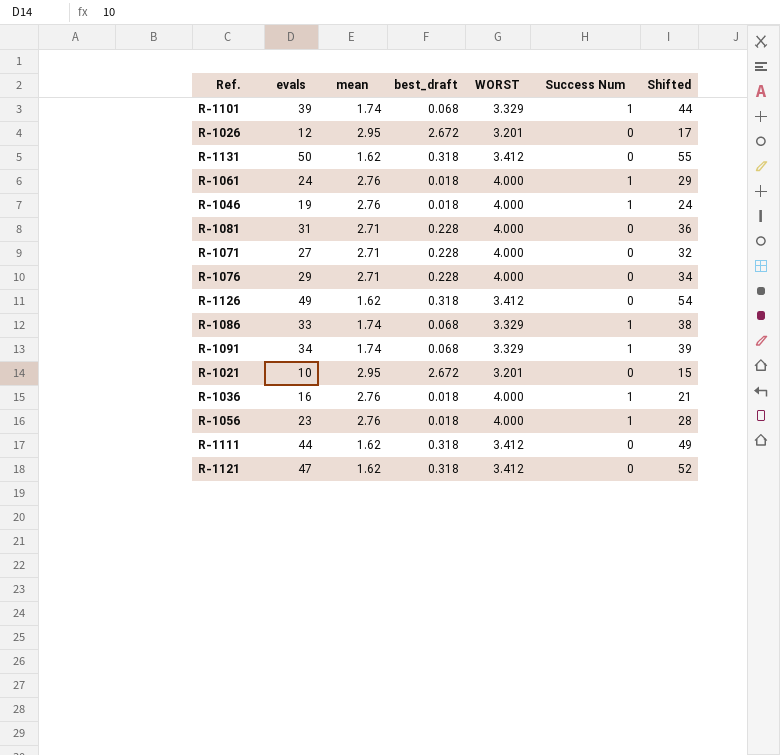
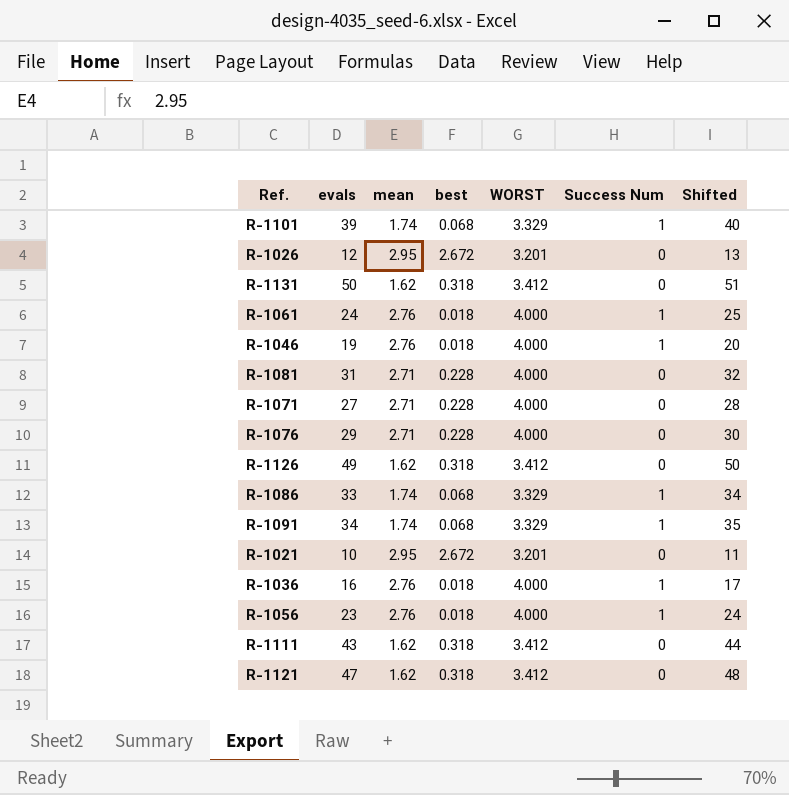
column name: best_draft -> best
column Shifted | formula: [evals] + 5 -> [evals] + 1
R-1111 | evals: 44 -> 43

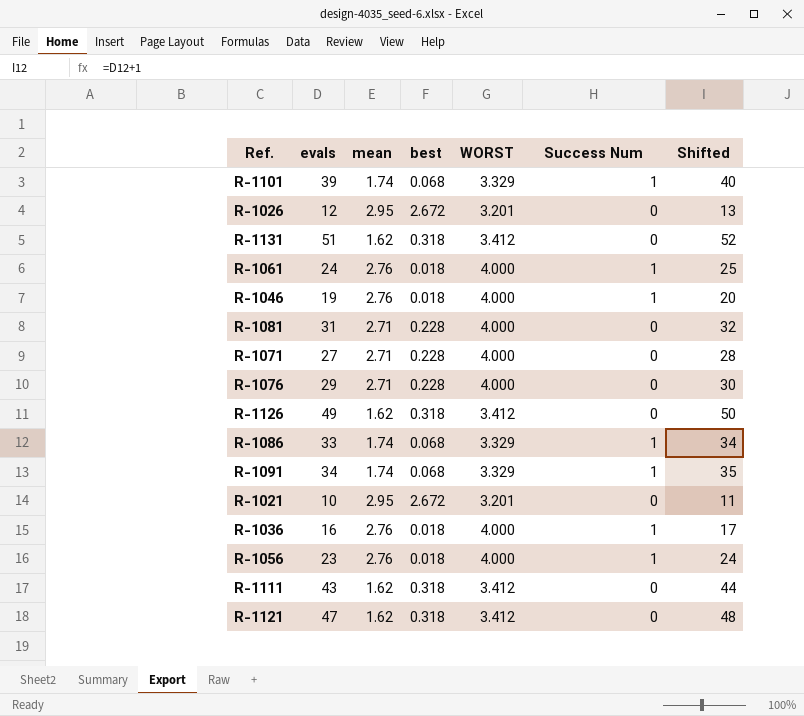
R-1131 | evals: 50 -> 51
R-1131 | Shifted: 51 -> 52

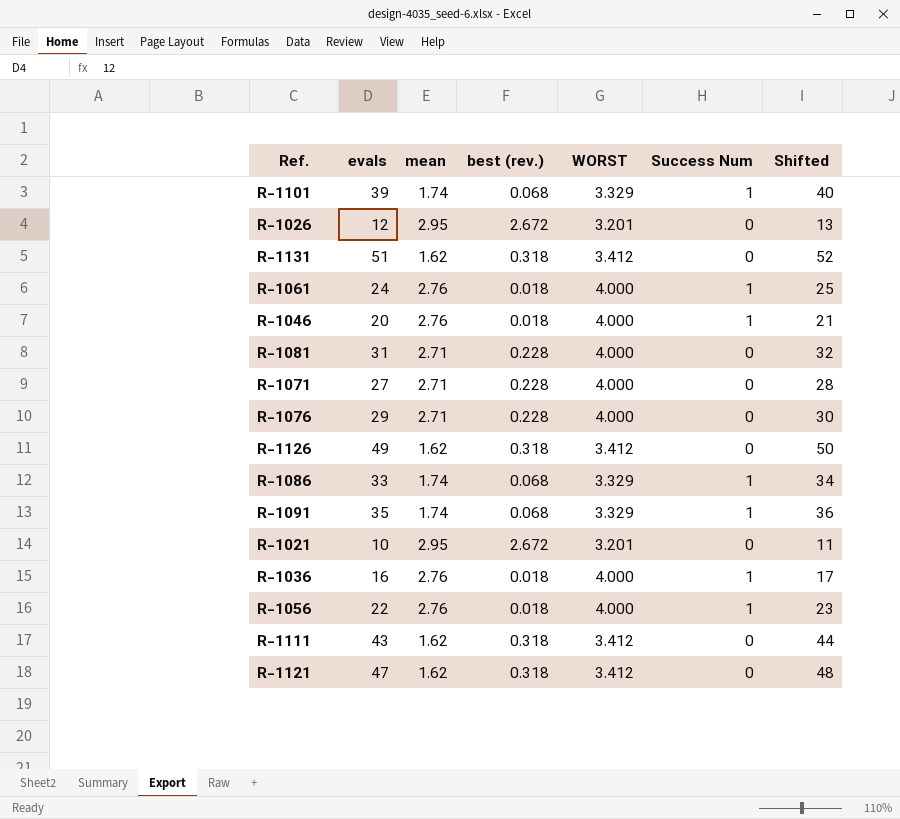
column name: best -> best (rev.)
R-1046 | evals: 19 -> 20
R-1046 | Shifted: 20 -> 21
R-1091 | evals: 34 -> 35
R-1091 | Shifted: 35 -> 36
R-1056 | evals: 23 -> 22
R-1056 | Shifted: 24 -> 23

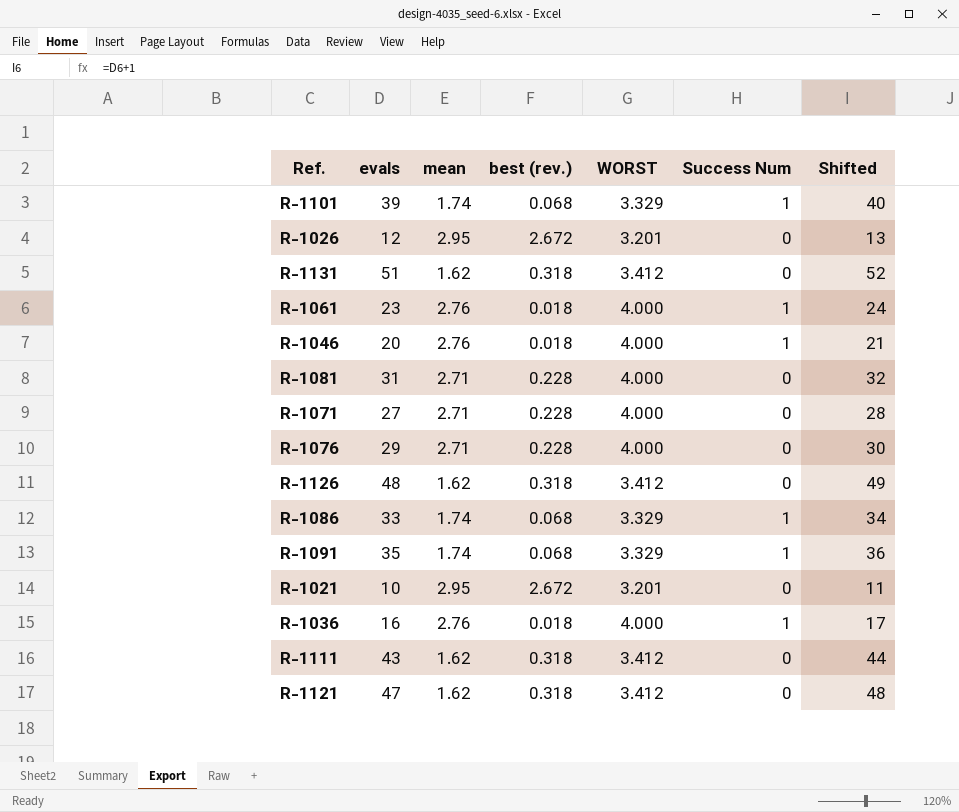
row R-1056: 22 | 2.76 | 0.018 | 4.000 | 1 | 23 -> none
R-1061 | evals: 24 -> 23
R-1061 | Shifted: 25 -> 24
R-1126 | evals: 49 -> 48
R-1126 | Shifted: 50 -> 49

